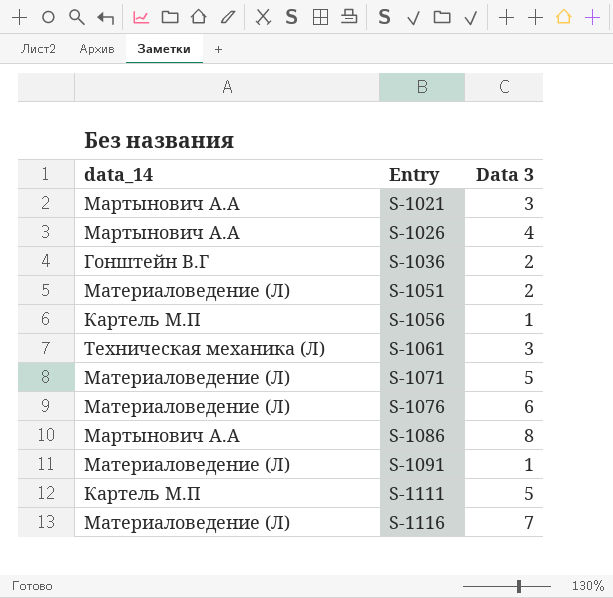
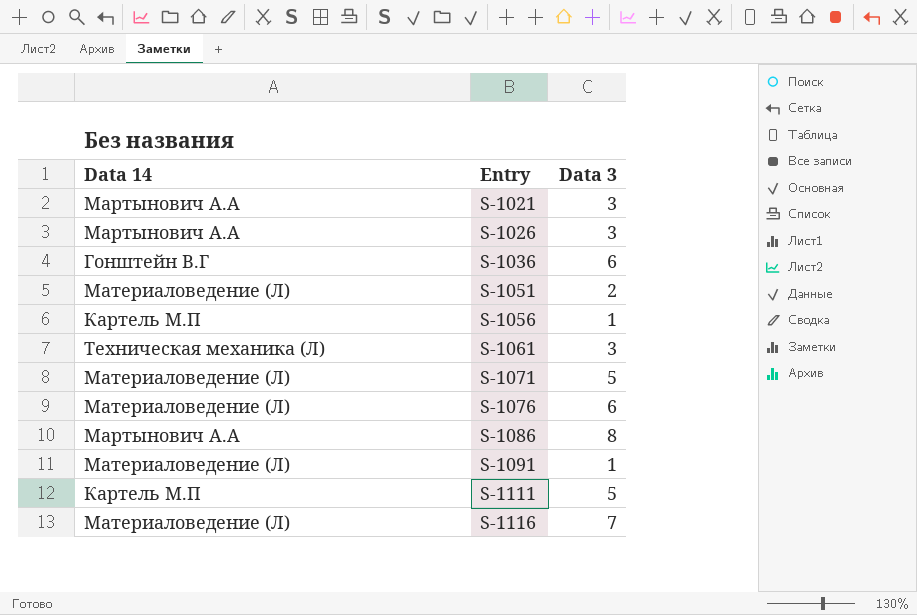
column name: data_14 -> Data 14
S-1026 | Data 3: 4 -> 3
S-1036 | Data 3: 2 -> 6

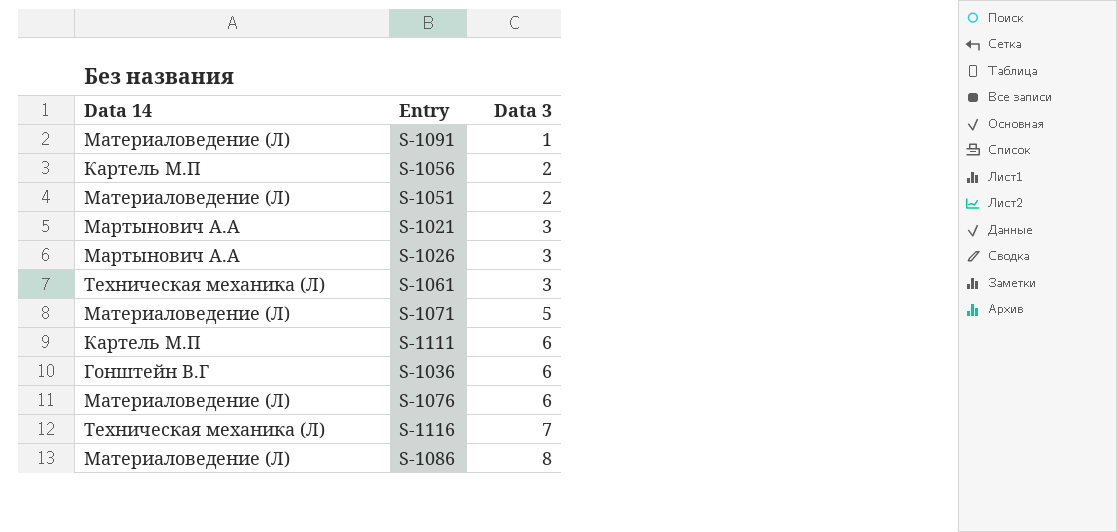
row order: Entry ascending -> Data 3 ascending
S-1056 | Data 3: 1 -> 2
S-1111 | Data 3: 5 -> 6
S-1116 | Data 14: Материаловедение (Л) -> Техническая механика (Л)
S-1086 | Data 14: Мартынович А.А -> Материаловедение (Л)

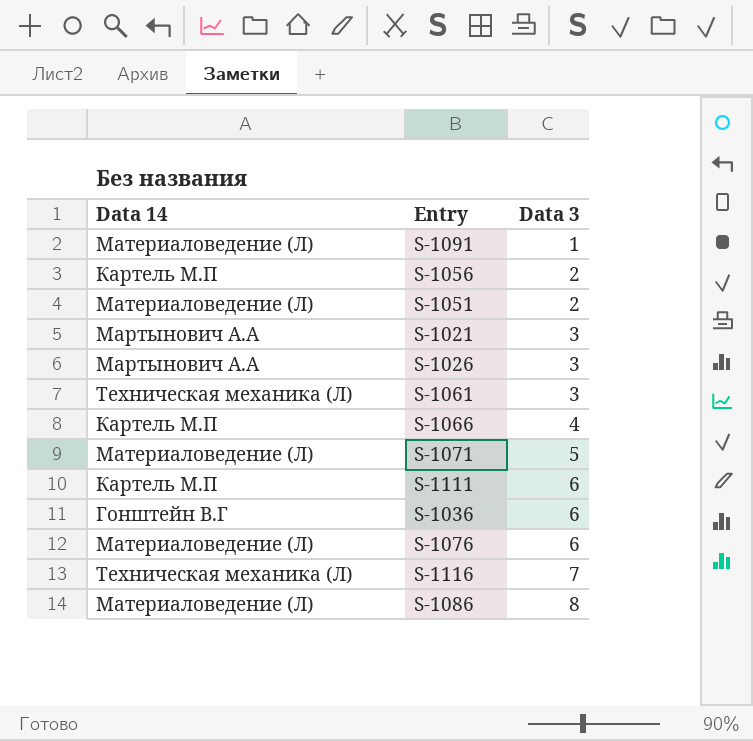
row S-1066: none -> Картель М.П | 4

